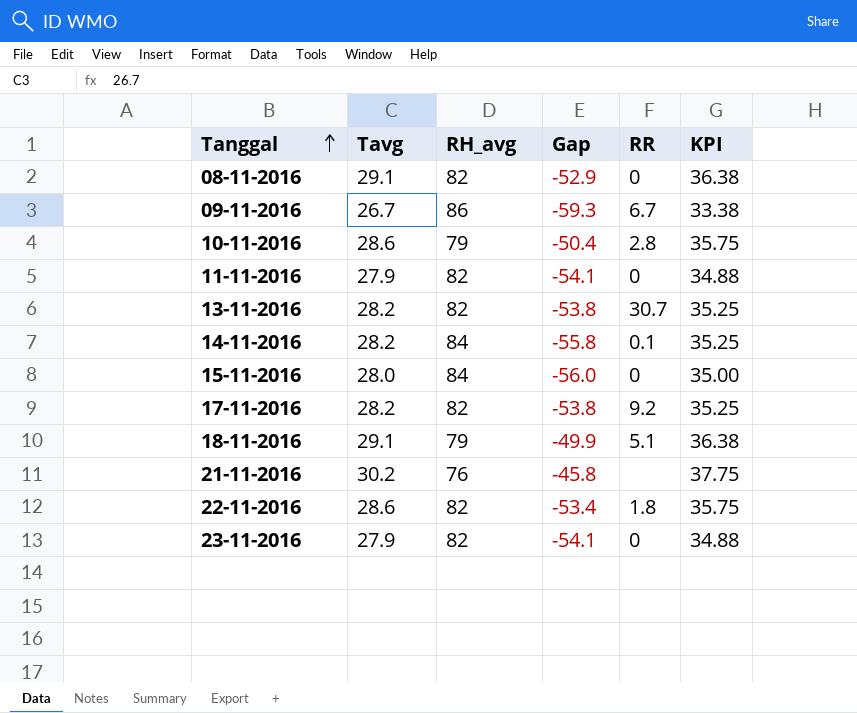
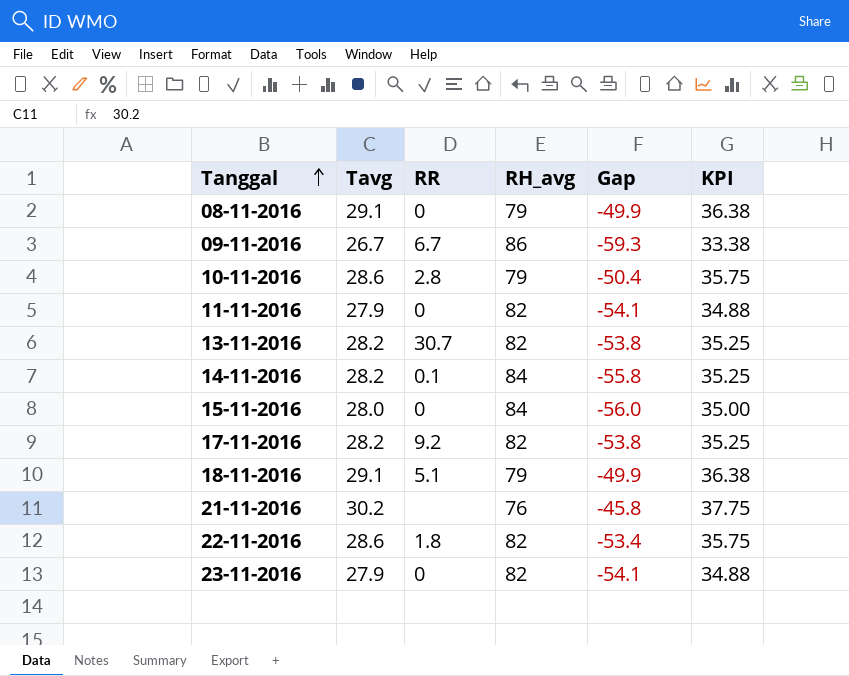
column RR | position: 5 -> 3
08-11-2016 | RH_avg: 82 -> 79
08-11-2016 | Gap: -52.9 -> -49.9

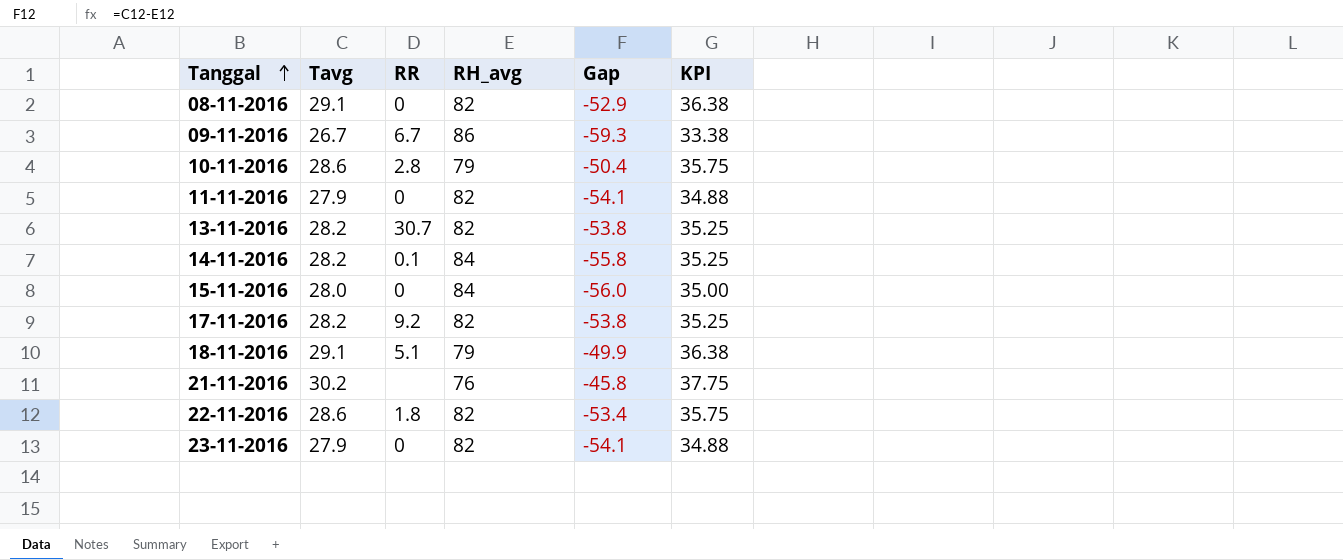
08-11-2016 | RH_avg: 79 -> 82
08-11-2016 | Gap: -49.9 -> -52.9

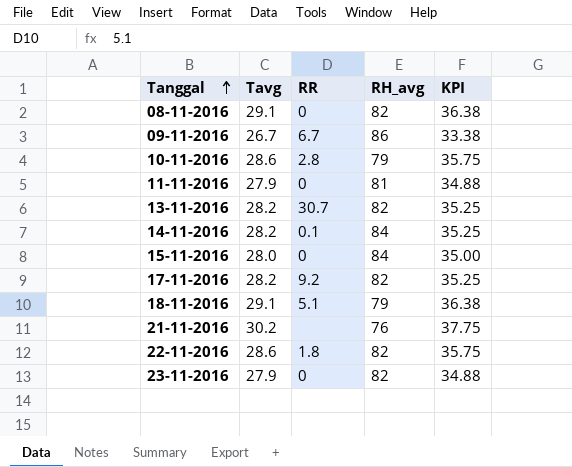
column Gap | formula: [Tavg] - [RH_avg] -> none
11-11-2016 | RH_avg: 82 -> 81

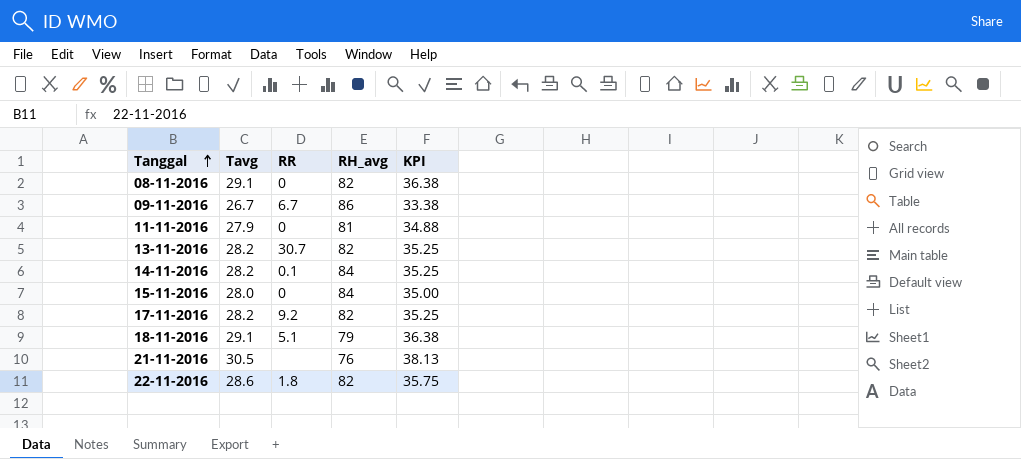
row 10-11-2016: 28.6 | 2.8 | 79 | 35.75 -> none
row 23-11-2016: 27.9 | 0 | 82 | 34.88 -> none
21-11-2016 | Tavg: 30.2 -> 30.5
21-11-2016 | KPI: 37.75 -> 38.13

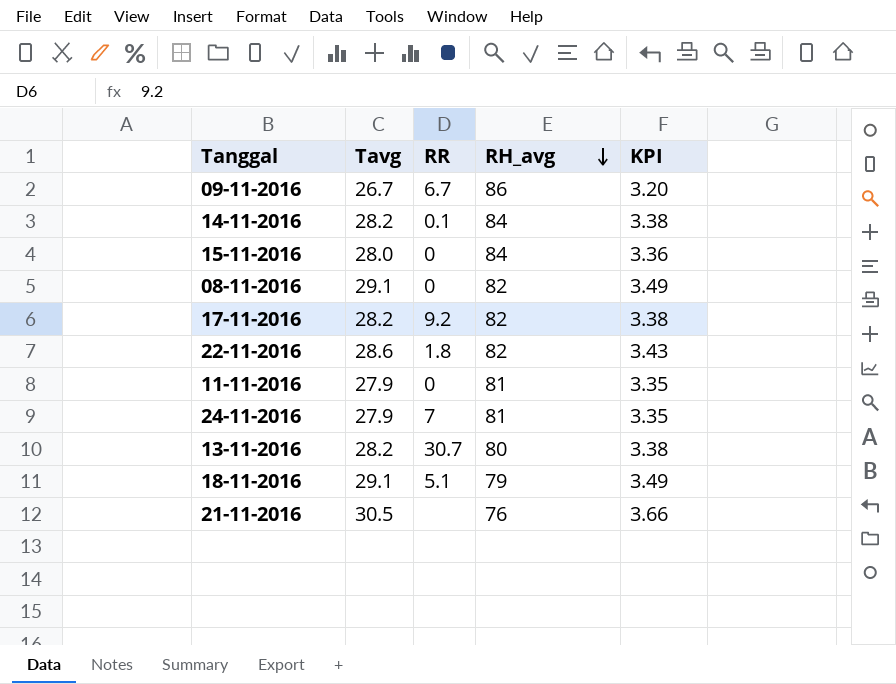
row order: Tanggal ascending -> RH_avg descending
column KPI | formula: [Tavg] * 1.25 -> [Tavg] * 0.12
row 24-11-2016: none -> 27.9 | 7 | 81 | 3.35
13-11-2016 | RH_avg: 82 -> 80

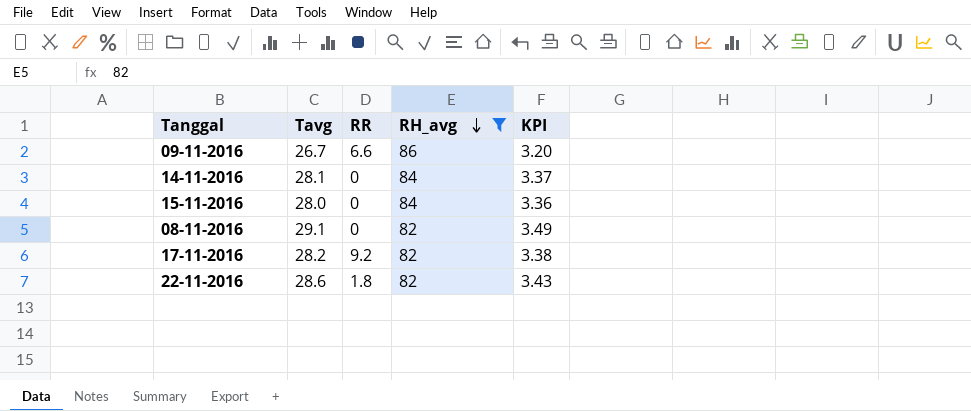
filter: none -> RH_avg >= 82
09-11-2016 | RR: 6.7 -> 6.6
14-11-2016 | Tavg: 28.2 -> 28.1
14-11-2016 | RR: 0.1 -> 0
14-11-2016 | KPI: 3.38 -> 3.37

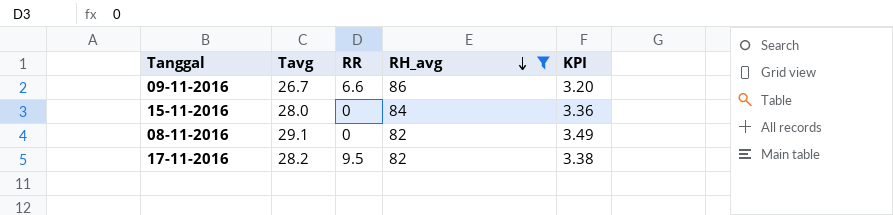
row 14-11-2016: 28.1 | 0 | 84 | 3.37 -> none
row 22-11-2016: 28.6 | 1.8 | 82 | 3.43 -> none
17-11-2016 | RR: 9.2 -> 9.5

